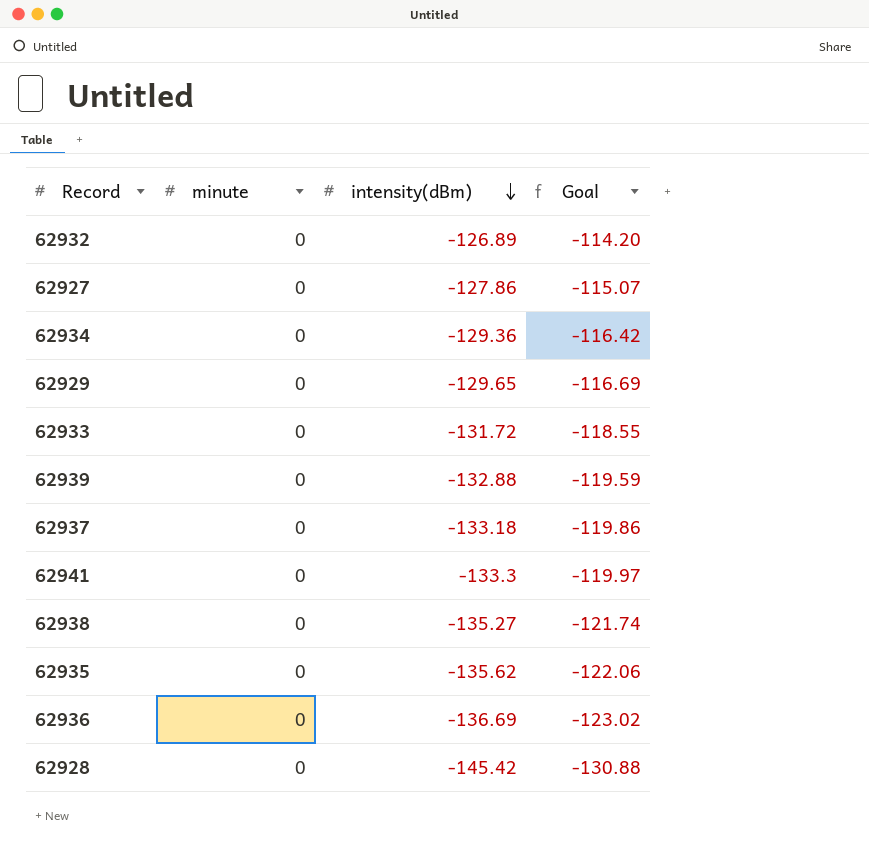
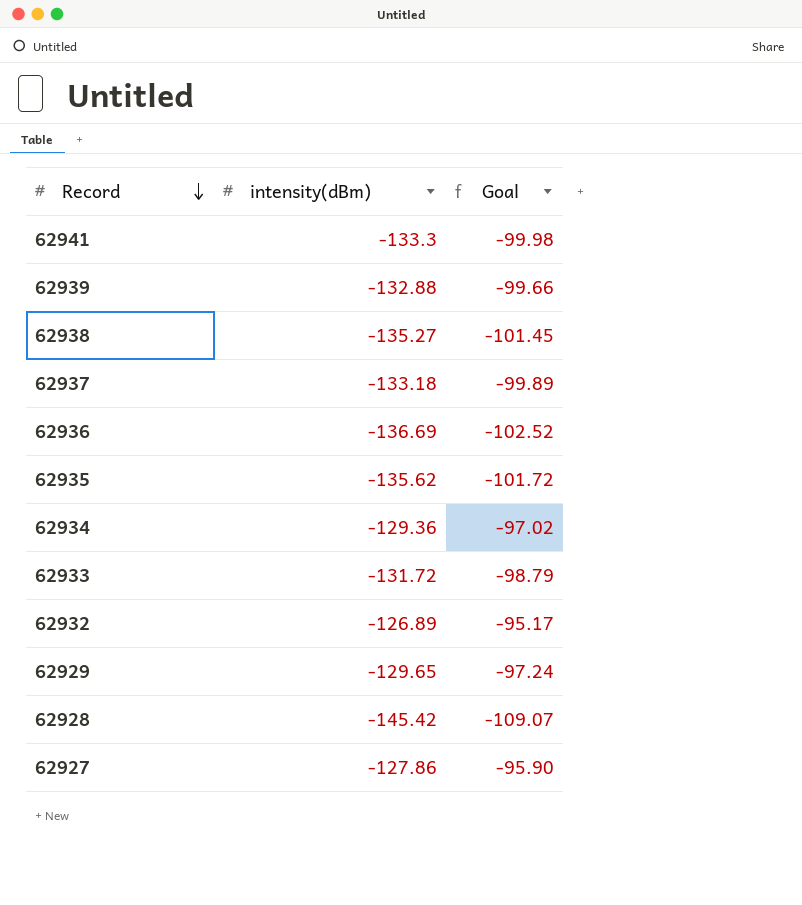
row order: intensity(dBm) descending -> Record descending
column minute | position: 2 -> none
column Goal | formula: [intensity(dBm)] * 0.9 -> [intensity(dBm)] * 0.75

